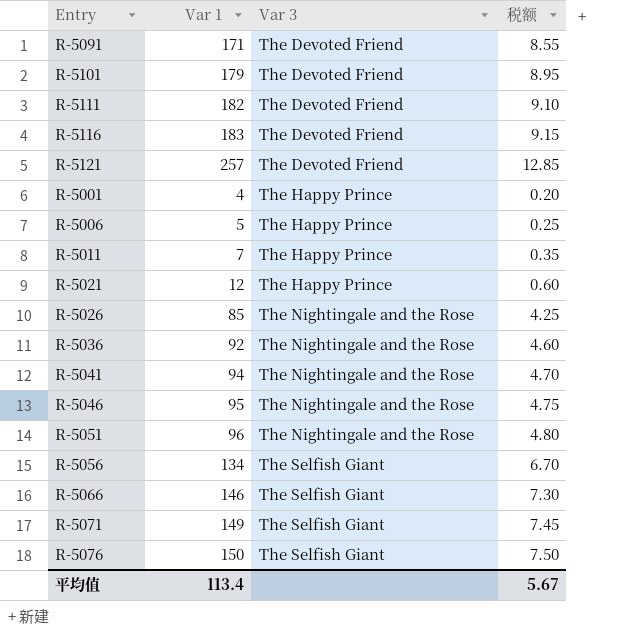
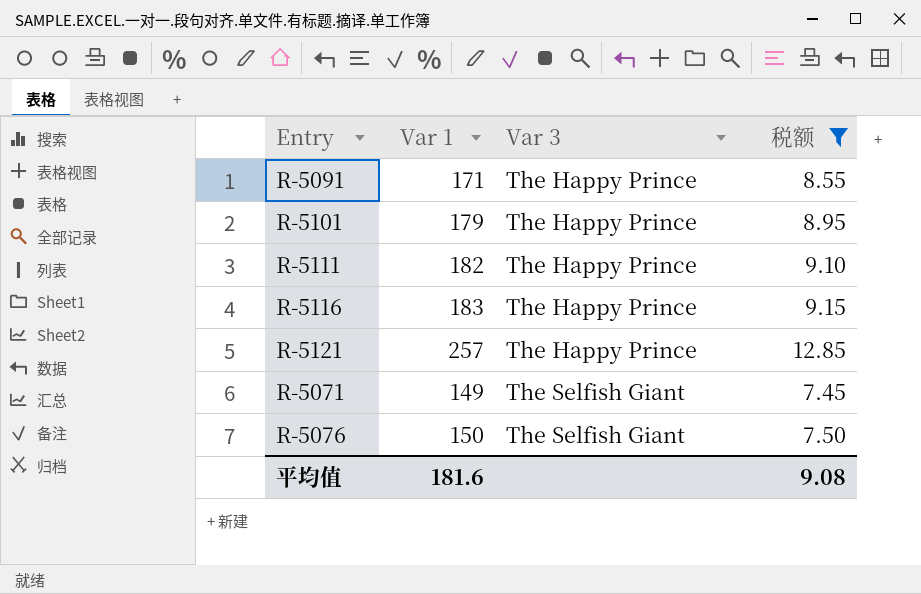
filter: none -> 税额 >= 7.45
R-5091 | Var 3: The Devoted Friend -> The Happy Prince
R-5101 | Var 3: The Devoted Friend -> The Happy Prince
R-5111 | Var 3: The Devoted Friend -> The Happy Prince
R-5116 | Var 3: The Devoted Friend -> The Happy Prince
R-5121 | Var 3: The Devoted Friend -> The Happy Prince
平均值 | Var 1: 113.4 -> 181.6
平均值 | 税额: 5.67 -> 9.08

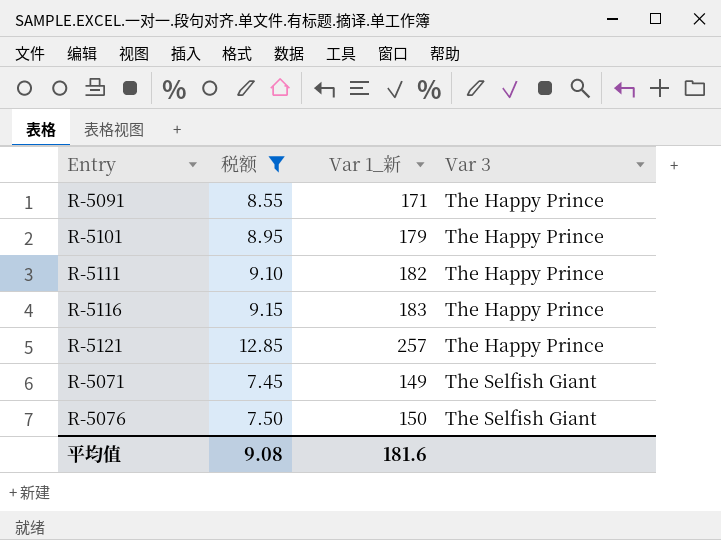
column 税额 | position: 4 -> 2
column name: Var 1 -> Var 1_新

